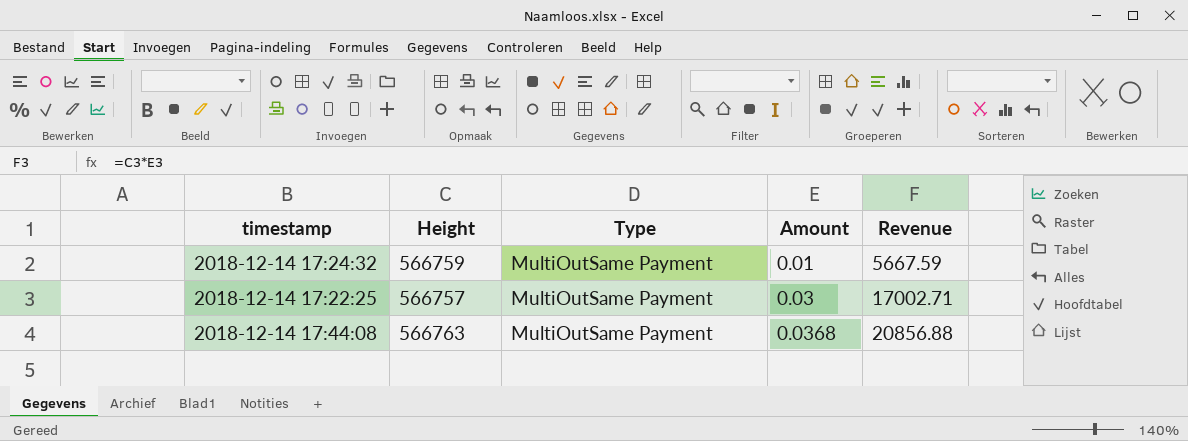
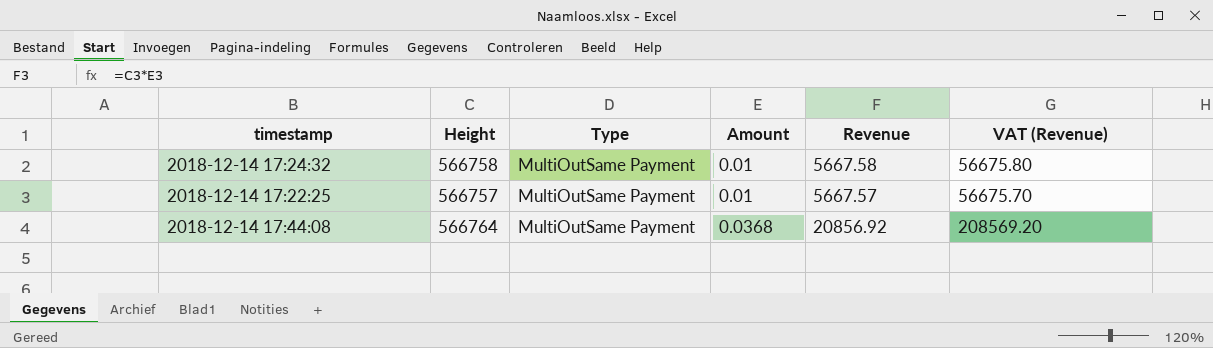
column VAT (Revenue) | formula: none -> [Revenue] * 10
2018-12-14 17:24:32 | Height: 566759 -> 566758
2018-12-14 17:24:32 | Revenue: 5667.59 -> 5667.58
2018-12-14 17:22:25 | Amount: 0.03 -> 0.01
2018-12-14 17:22:25 | Revenue: 17002.71 -> 5667.57
2018-12-14 17:44:08 | Height: 566763 -> 566764
2018-12-14 17:44:08 | Revenue: 20856.88 -> 20856.92

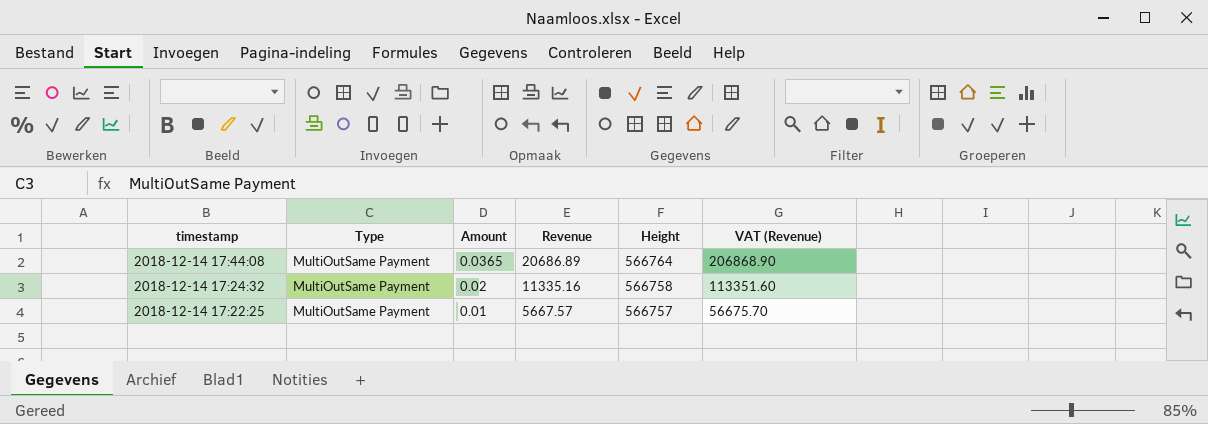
row order: Amount ascending -> timestamp descending
column Height | position: 2 -> 5
2018-12-14 17:44:08 | Amount: 0.0368 -> 0.0365
2018-12-14 17:44:08 | Revenue: 20856.92 -> 20686.89
2018-12-14 17:44:08 | VAT (Revenue): 208569.20 -> 206868.90
2018-12-14 17:24:32 | Amount: 0.01 -> 0.02
2018-12-14 17:24:32 | Revenue: 5667.58 -> 11335.16
2018-12-14 17:24:32 | VAT (Revenue): 56675.80 -> 113351.60

